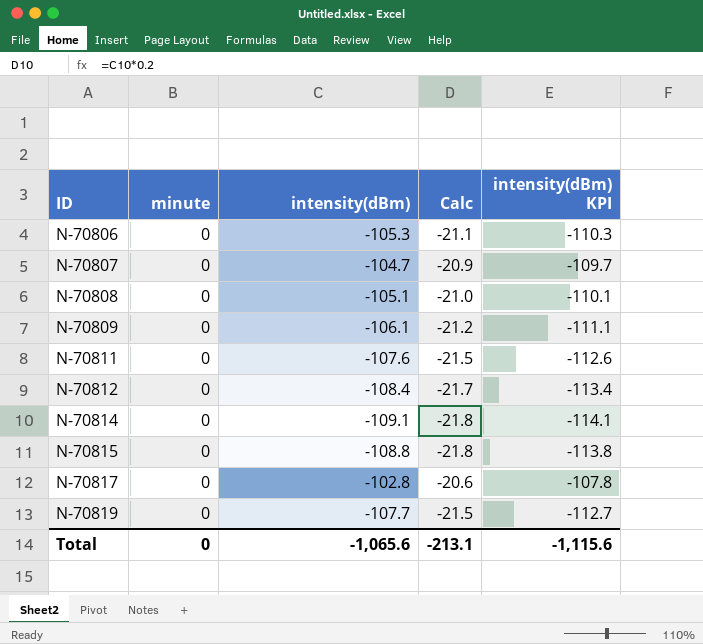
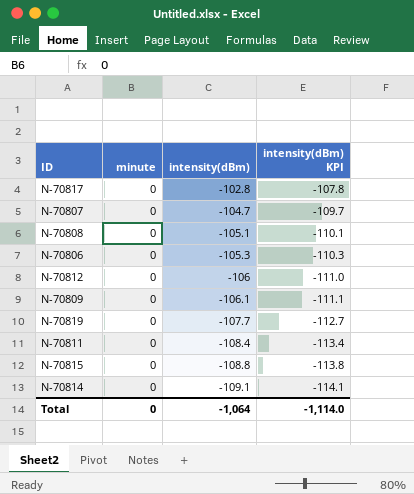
row order: ID ascending -> intensity(dBm) descending
column Calc | formula: [intensity(dBm)] * 0.2 -> none
N-70812 | intensity(dBm): -108.4 -> -106
N-70812 | intensity(dBm) KPI: -113.4 -> -111.0
N-70811 | intensity(dBm): -107.6 -> -108.4
N-70811 | intensity(dBm) KPI: -112.6 -> -113.4
Total | intensity(dBm): -1,065.6 -> -1,064
Total | intensity(dBm) KPI: -1,115.6 -> -1,114.0

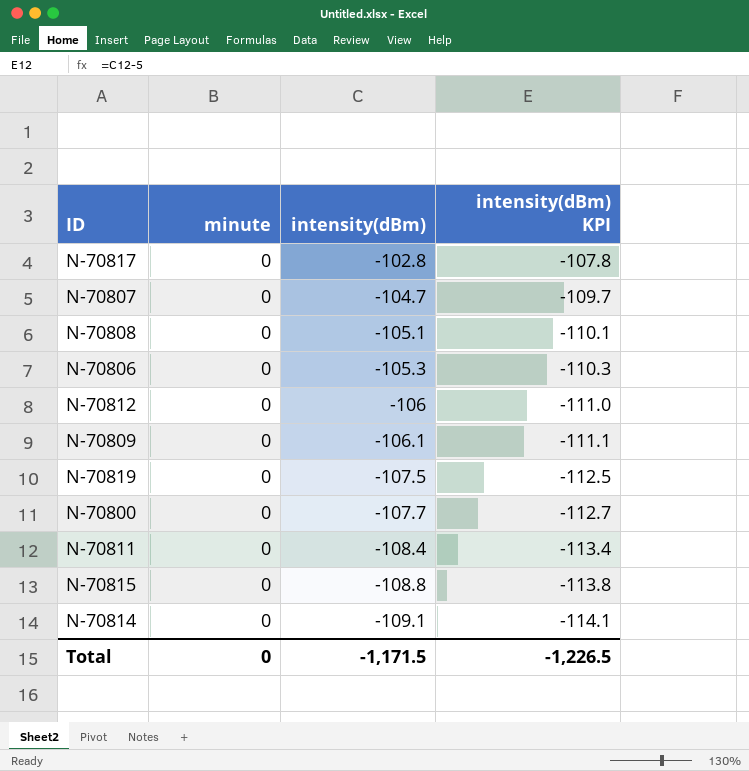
N-70819 | intensity(dBm): -107.7 -> -107.5
N-70819 | intensity(dBm) KPI: -112.7 -> -112.5
row N-70800: none -> 0 | -107.7 | -112.7
Total | intensity(dBm): -1,064 -> -1,171.5
Total | intensity(dBm) KPI: -1,114.0 -> -1,226.5

